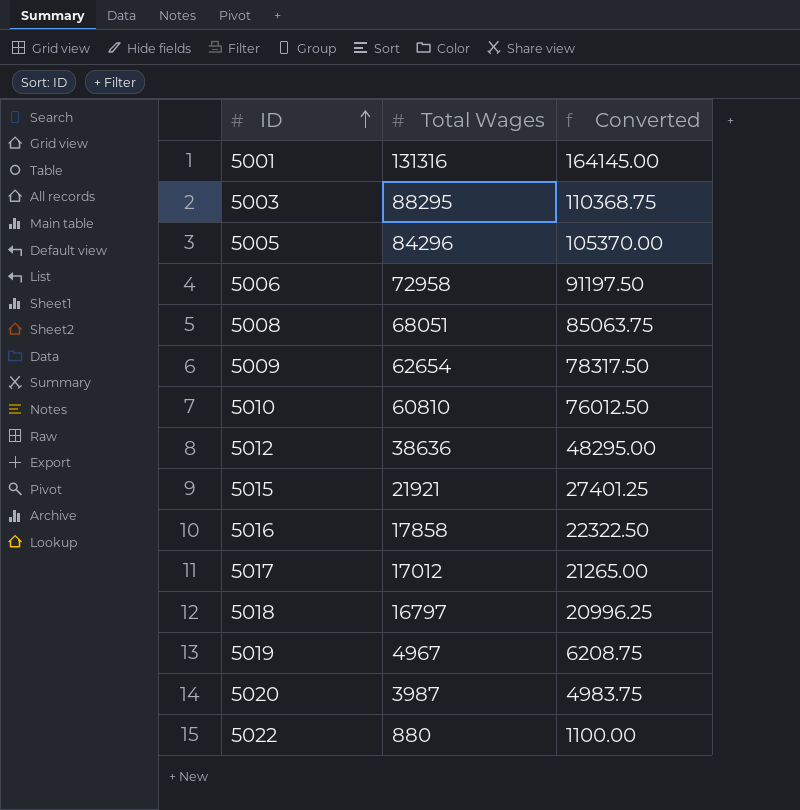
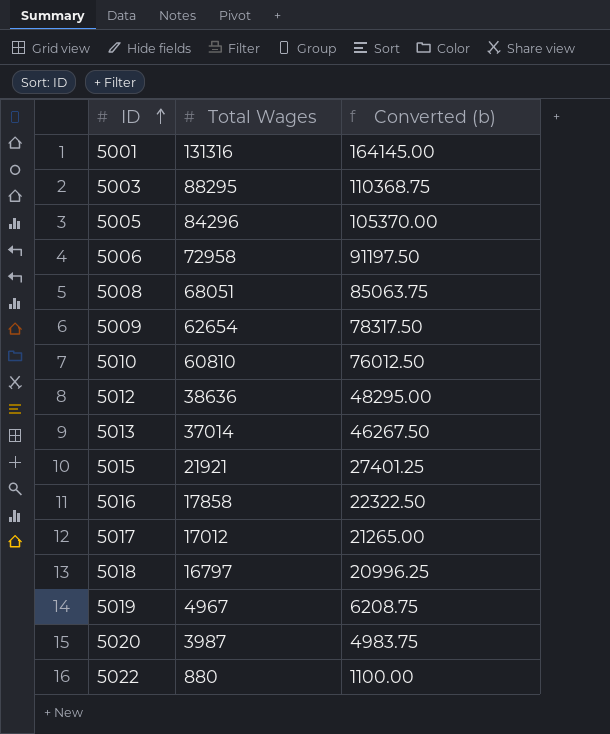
column name: Converted -> Converted (b)
row 5013: none -> 37014 | 46267.50

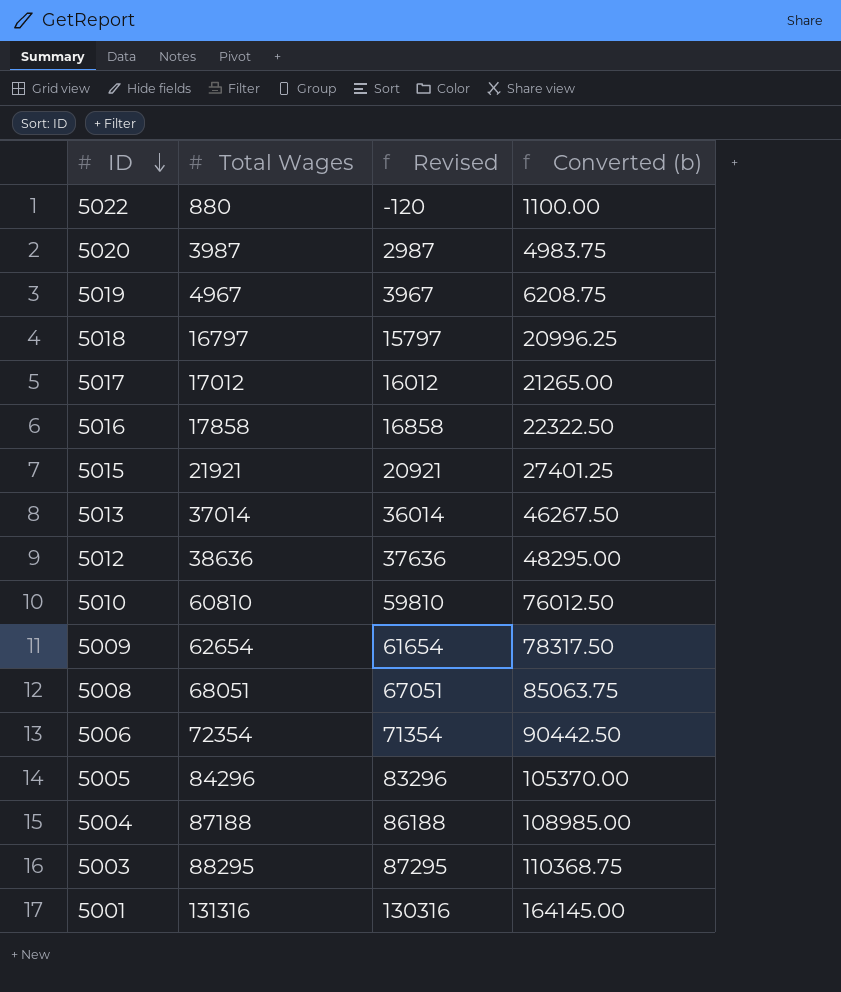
row order: ID ascending -> ID descending
column Revised | formula: none -> [Total Wages] - 1000
5006 | Total Wages: 72958 -> 72354
5006 | Converted (b): 91197.50 -> 90442.50
row 5004: none -> 87188 | 86188 | 108985.00

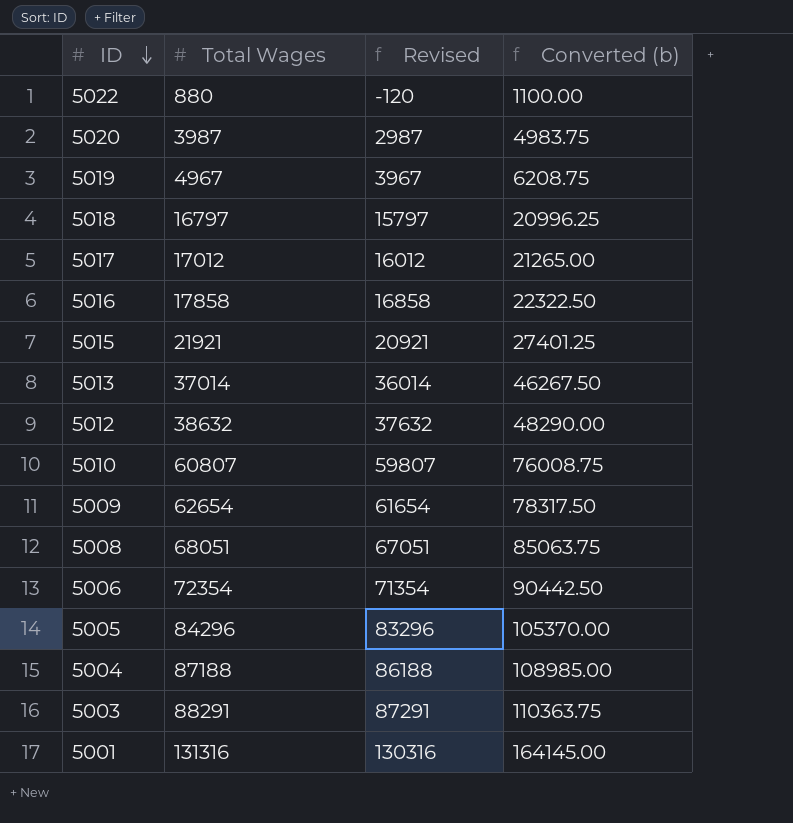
5012 | Total Wages: 38636 -> 38632
5012 | Revised: 37636 -> 37632
5012 | Converted (b): 48295.00 -> 48290.00
5010 | Total Wages: 60810 -> 60807
5010 | Revised: 59810 -> 59807
5010 | Converted (b): 76012.50 -> 76008.75
5003 | Total Wages: 88295 -> 88291
5003 | Revised: 87295 -> 87291
5003 | Converted (b): 110368.75 -> 110363.75

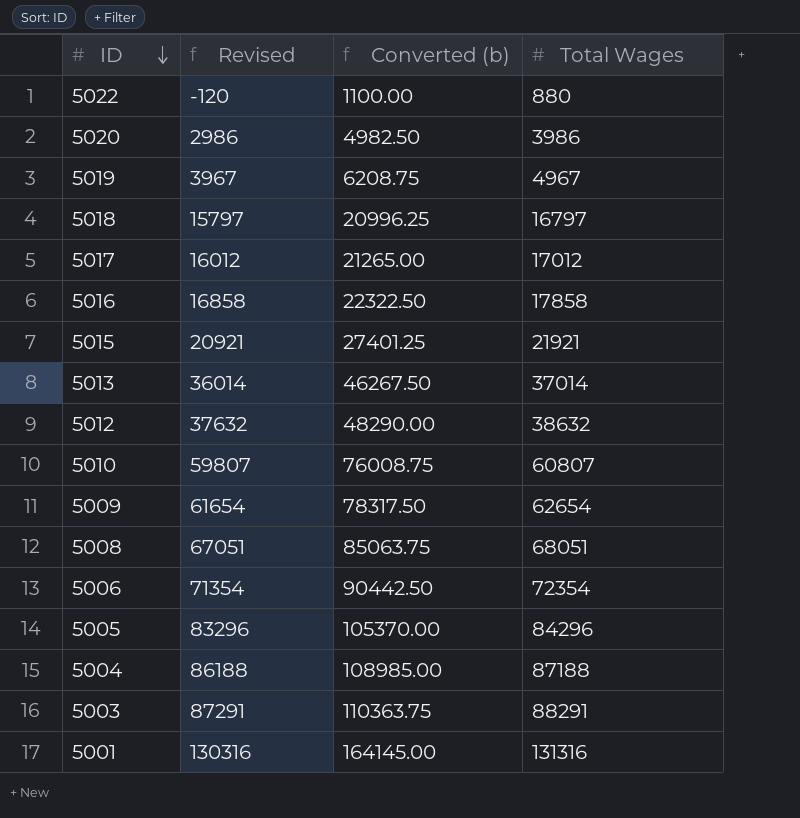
column Total Wages | position: 2 -> 4
5020 | Revised: 2987 -> 2986
5020 | Converted (b): 4983.75 -> 4982.50
5020 | Total Wages: 3987 -> 3986

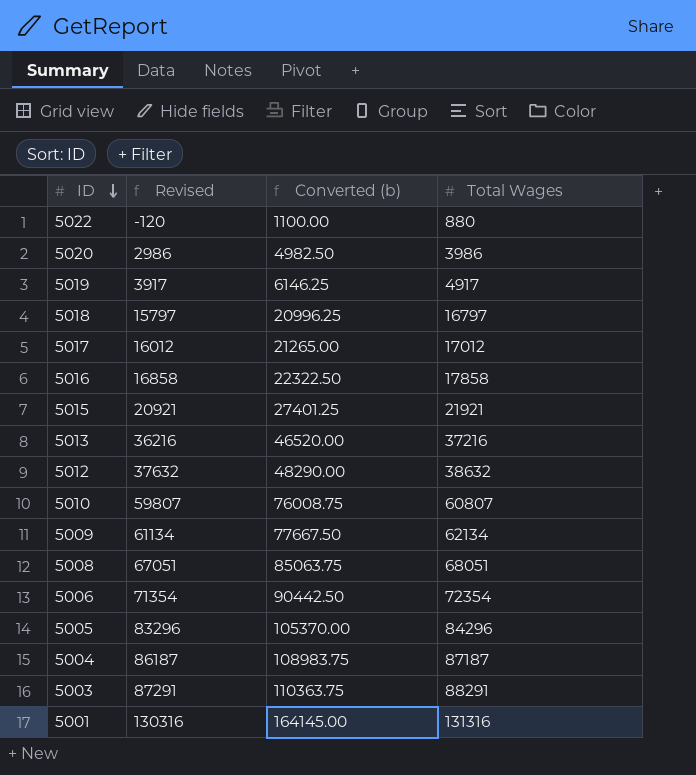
5019 | Revised: 3967 -> 3917
5019 | Converted (b): 6208.75 -> 6146.25
5019 | Total Wages: 4967 -> 4917
5013 | Revised: 36014 -> 36216
5013 | Converted (b): 46267.50 -> 46520.00
5013 | Total Wages: 37014 -> 37216
5009 | Revised: 61654 -> 61134
5009 | Converted (b): 78317.50 -> 77667.50
5009 | Total Wages: 62654 -> 62134
5004 | Revised: 86188 -> 86187
5004 | Converted (b): 108985.00 -> 108983.75
5004 | Total Wages: 87188 -> 87187

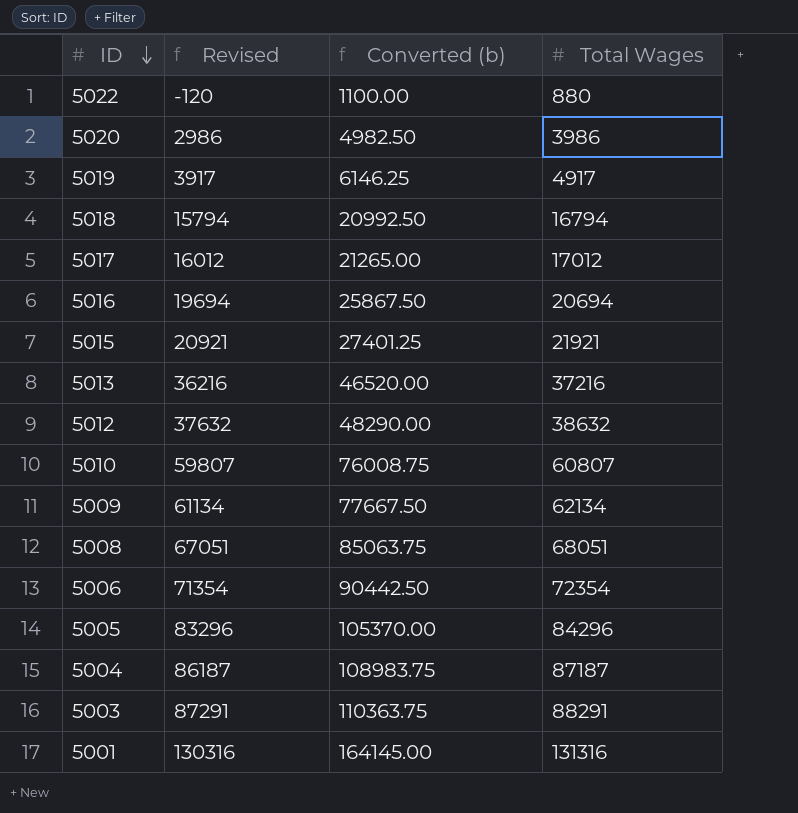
5018 | Revised: 15797 -> 15794
5018 | Converted (b): 20996.25 -> 20992.50
5018 | Total Wages: 16797 -> 16794
5016 | Revised: 16858 -> 19694
5016 | Converted (b): 22322.50 -> 25867.50
5016 | Total Wages: 17858 -> 20694

